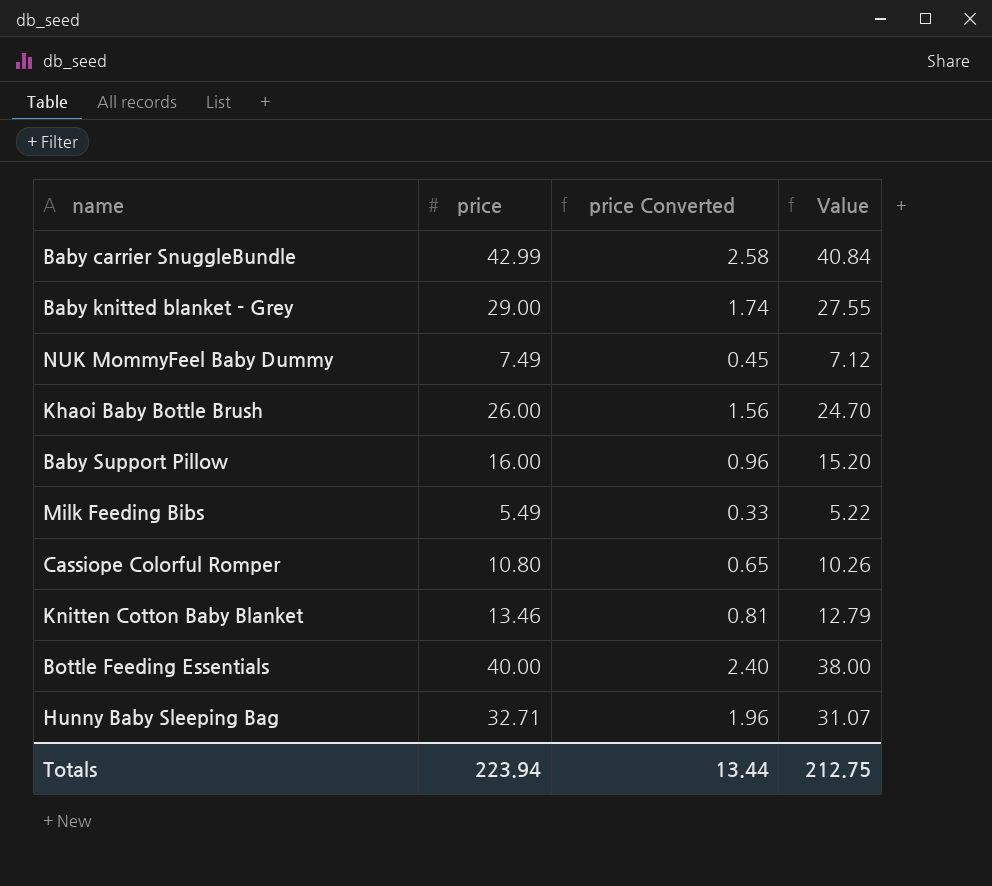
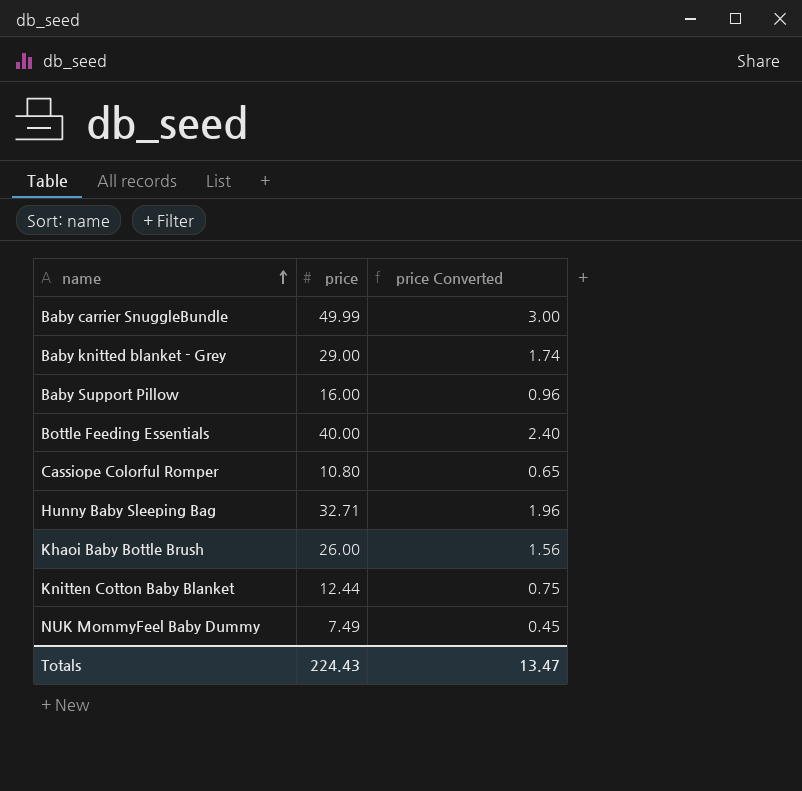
row order: none -> name ascending
column Value | formula: [price] * 0.95 -> none
row Milk Feeding Bibs: 5.49 | 0.33 | 5.22 -> none
Baby carrier SnuggleBundle | price: 42.99 -> 49.99
Baby carrier SnuggleBundle | price Converted: 2.58 -> 3.00
Knitten Cotton Baby Blanket | price: 13.46 -> 12.44
Knitten Cotton Baby Blanket | price Converted: 0.81 -> 0.75
Totals | price: 223.94 -> 224.43
Totals | price Converted: 13.44 -> 13.47

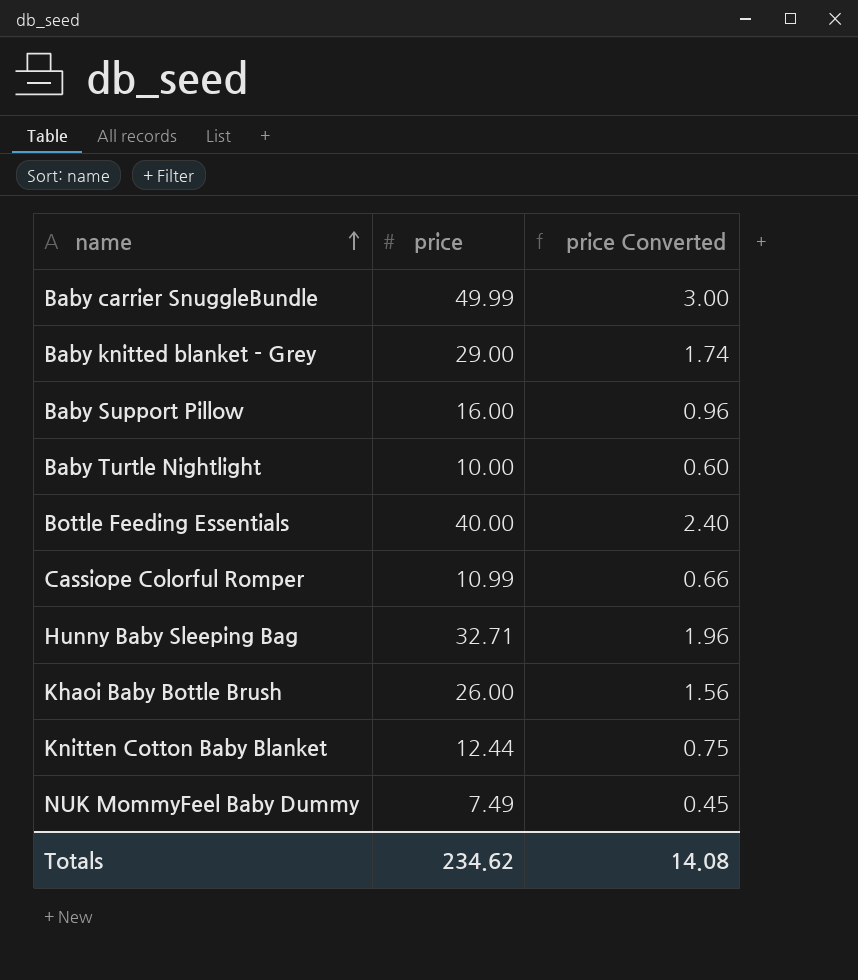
row Baby Turtle Nightlight: none -> 10.00 | 0.60
Cassiope Colorful Romper | price: 10.80 -> 10.99
Cassiope Colorful Romper | price Converted: 0.65 -> 0.66
Totals | price: 224.43 -> 234.62
Totals | price Converted: 13.47 -> 14.08

